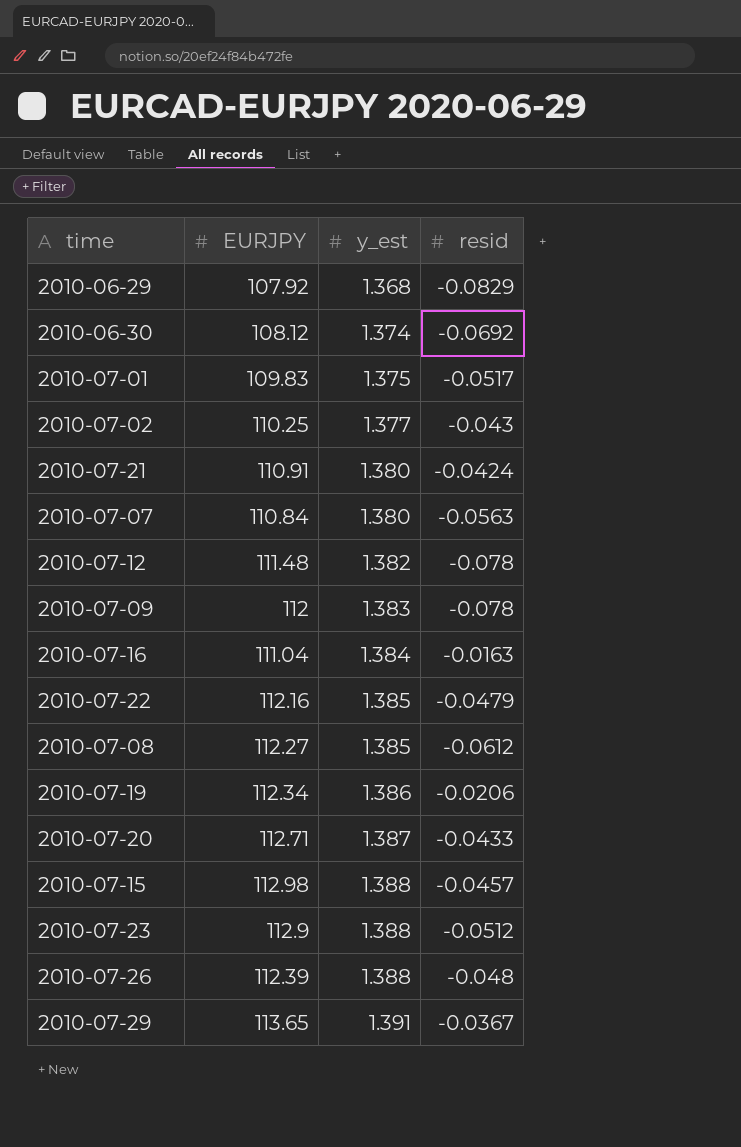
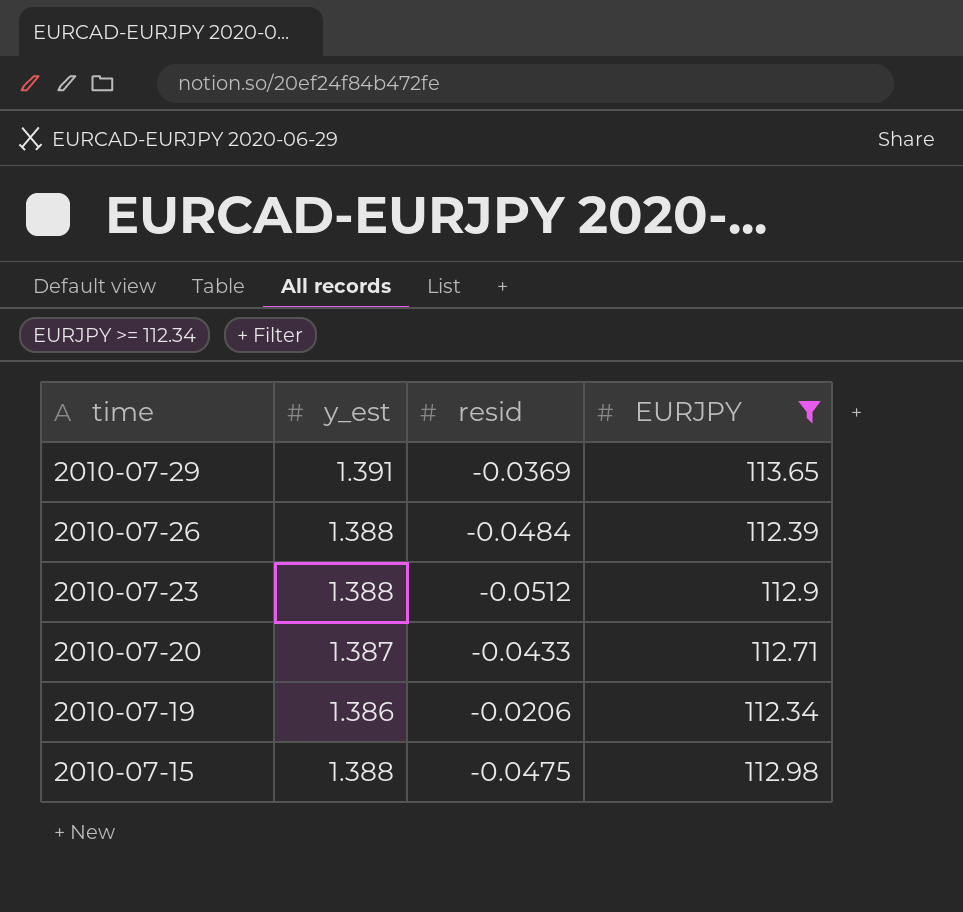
filter: none -> EURJPY >= 112.34
row order: y_est ascending -> time descending
column EURJPY | position: 2 -> 4
2010-07-29 | resid: -0.0367 -> -0.0369
2010-07-26 | resid: -0.048 -> -0.0484
2010-07-15 | resid: -0.0457 -> -0.0475

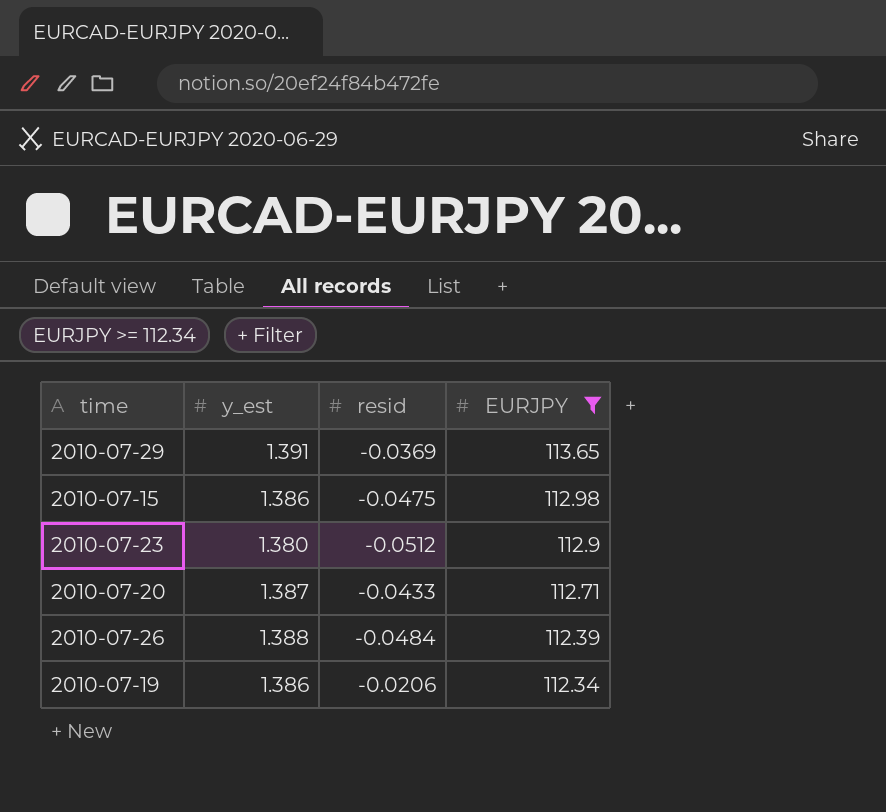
row order: time descending -> EURJPY descending
2010-07-15 | y_est: 1.388 -> 1.386
2010-07-23 | y_est: 1.388 -> 1.380

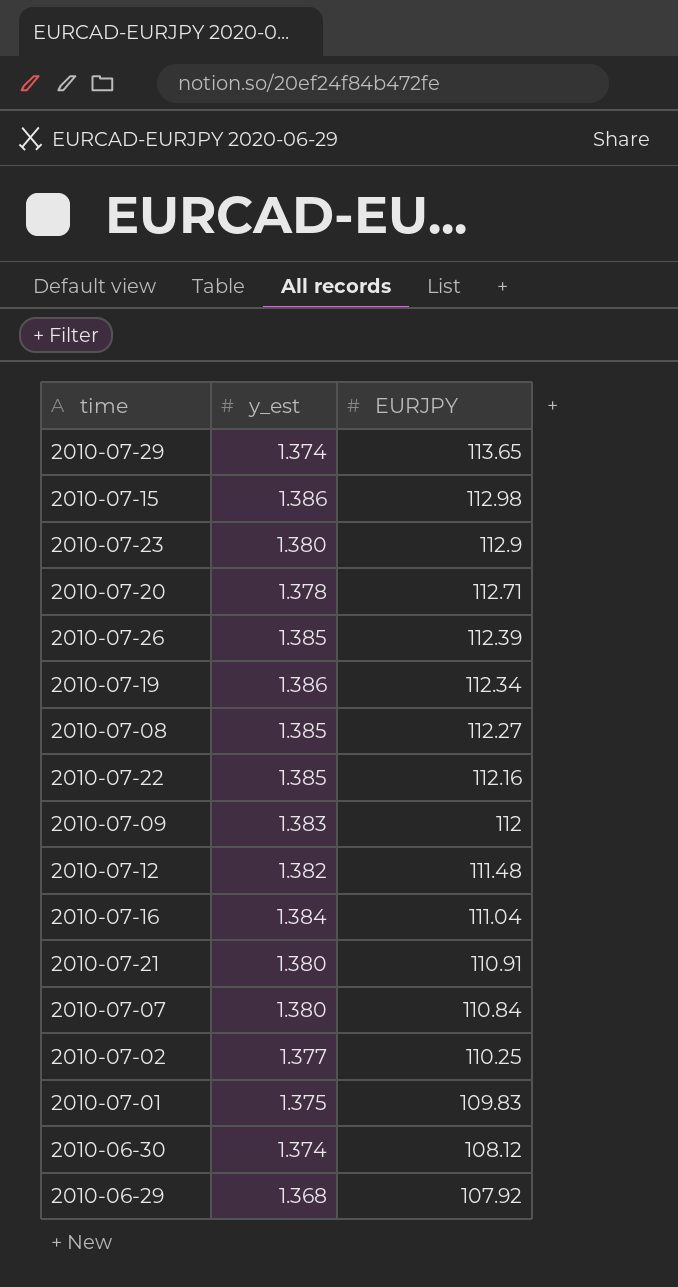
filter: EURJPY >= 112.34 -> none
column resid | position: 3 -> none
2010-07-29 | y_est: 1.391 -> 1.374
2010-07-20 | y_est: 1.387 -> 1.378
2010-07-26 | y_est: 1.388 -> 1.385

